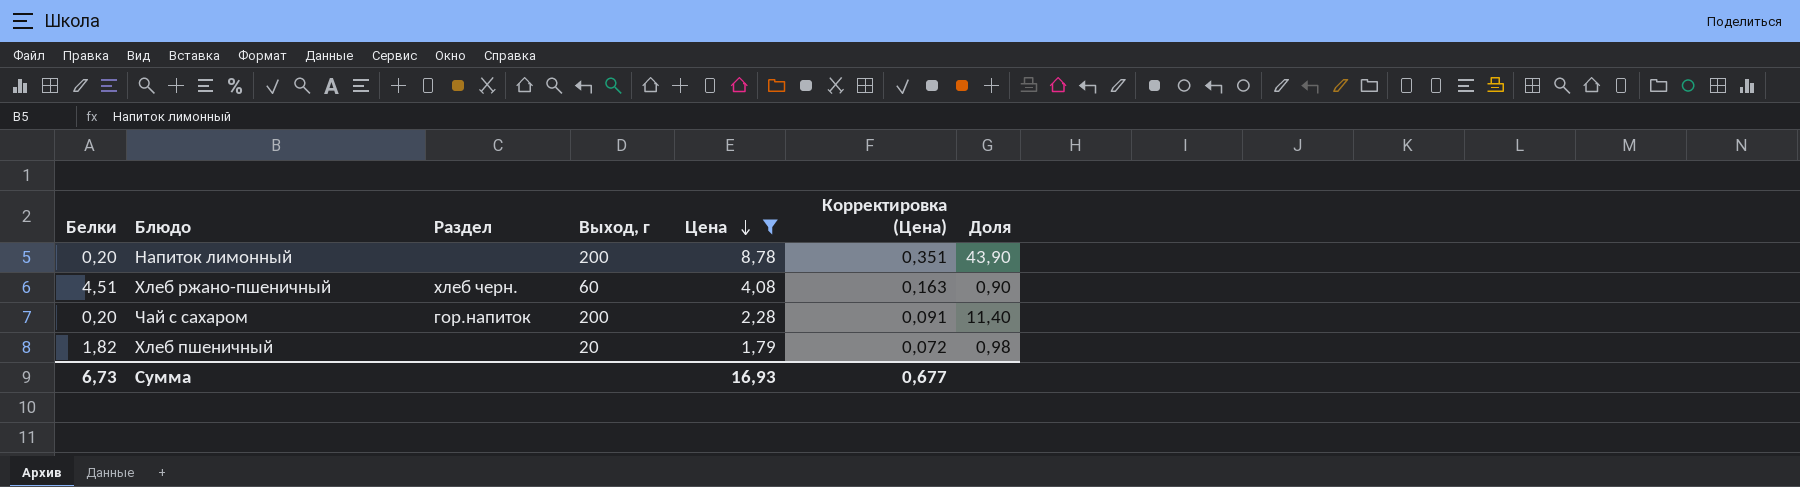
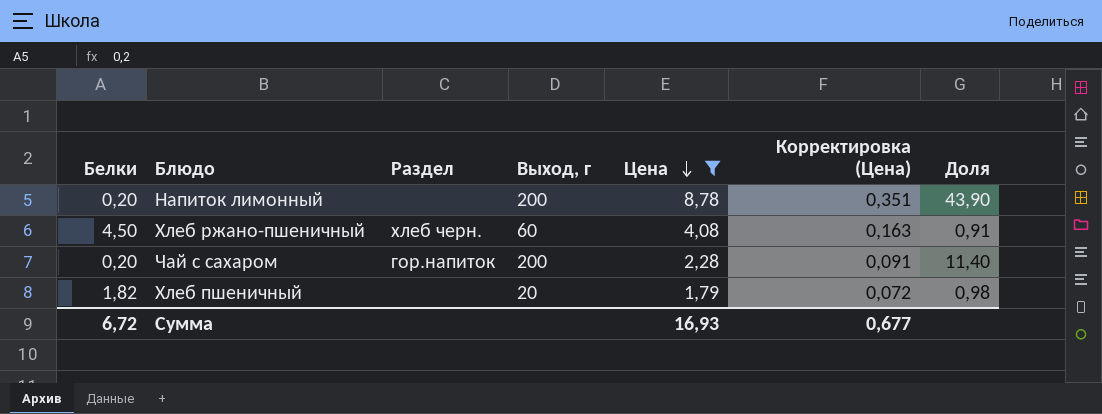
Хлеб ржано-пшеничный | Белки: 4,51 -> 4,50
Хлеб ржано-пшеничный | Доля: 0,90 -> 0,91
Сумма | Белки: 6,73 -> 6,72

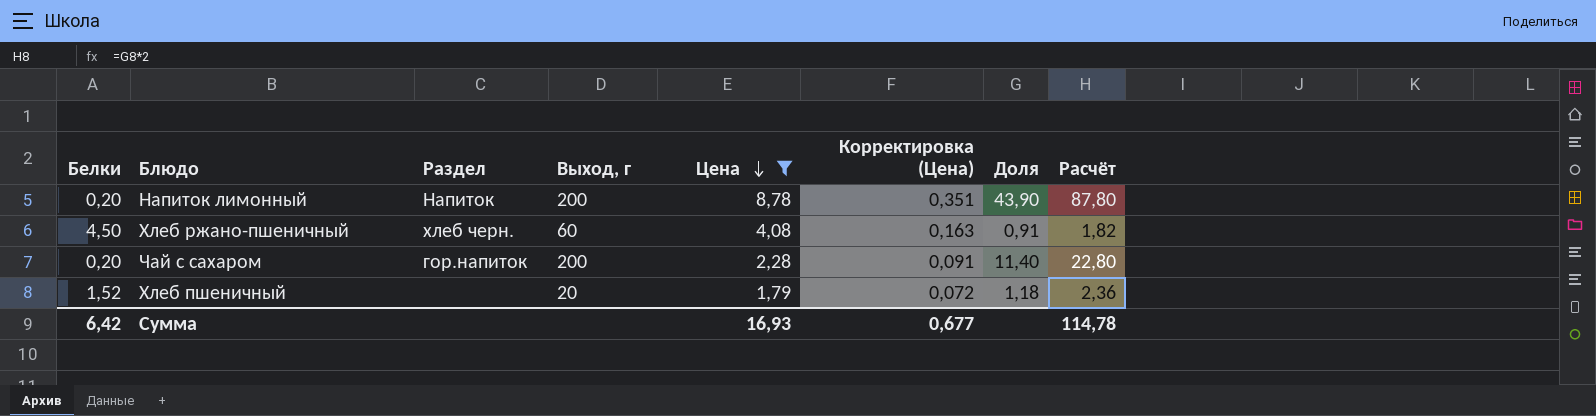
column Расчёт | formula: none -> [Доля] * 2
Напиток лимонный | Раздел: none -> Напиток
Хлеб пшеничный | Белки: 1,82 -> 1,52
Хлеб пшеничный | Доля: 0,98 -> 1,18
Сумма | Белки: 6,72 -> 6,42

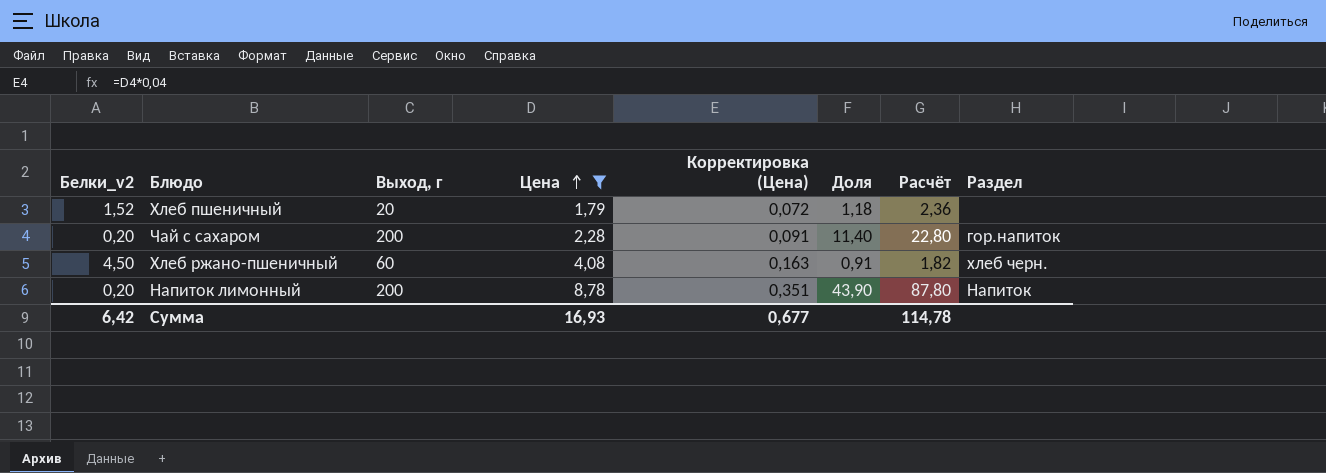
row order: Цена descending -> Цена ascending
column name: Белки -> Белки_v2
column Раздел | position: 3 -> 8

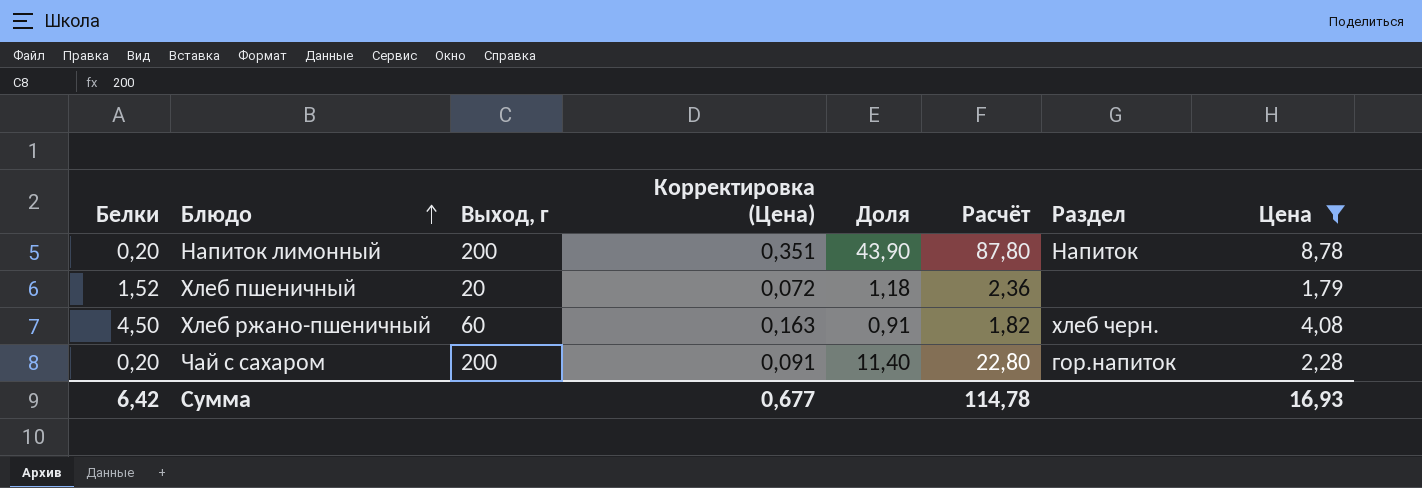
row order: Цена ascending -> Блюдо ascending
column name: Белки_v2 -> Белки
column Цена | position: 4 -> 8

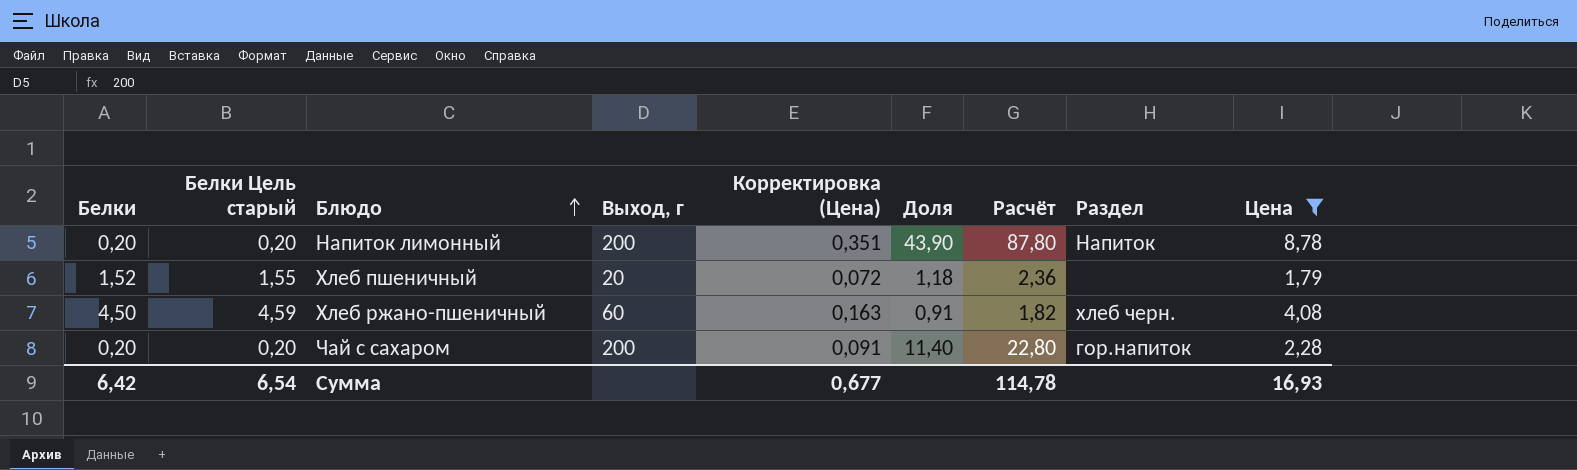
column Белки Цель старый | formula: none -> [Белки] * 1,02

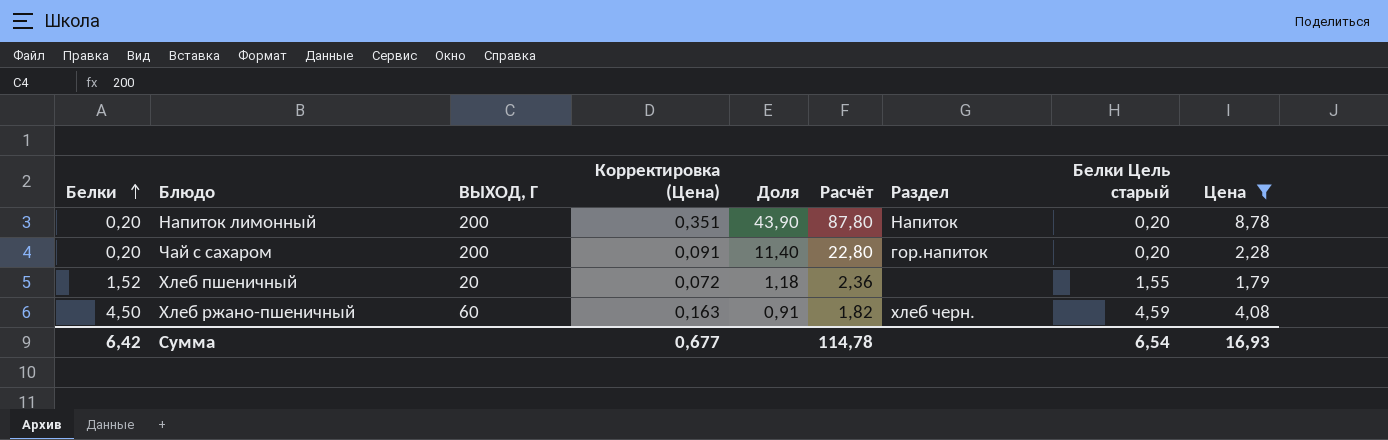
row order: Блюдо ascending -> Белки ascending
column name: Выход, г -> ВЫХОД, Г
column Белки Цель старый | position: 2 -> 8

